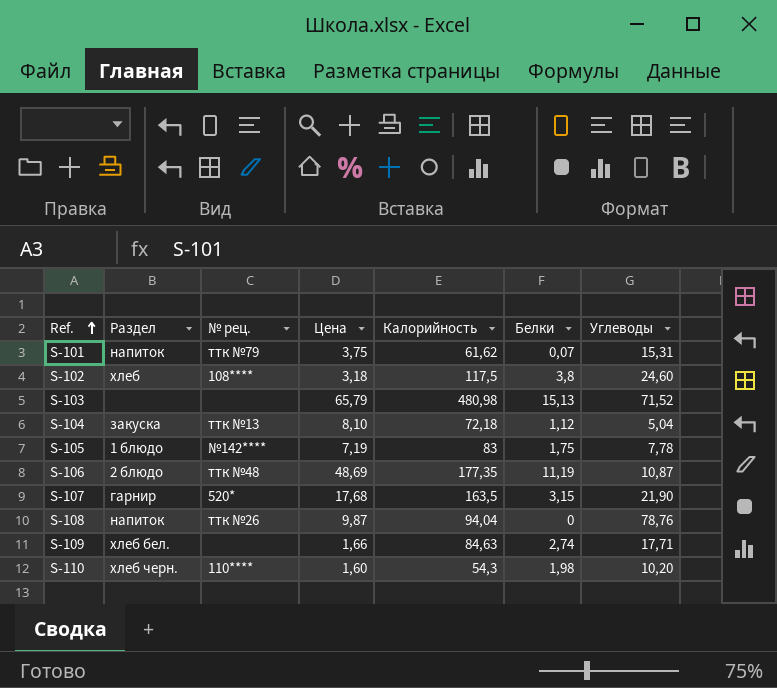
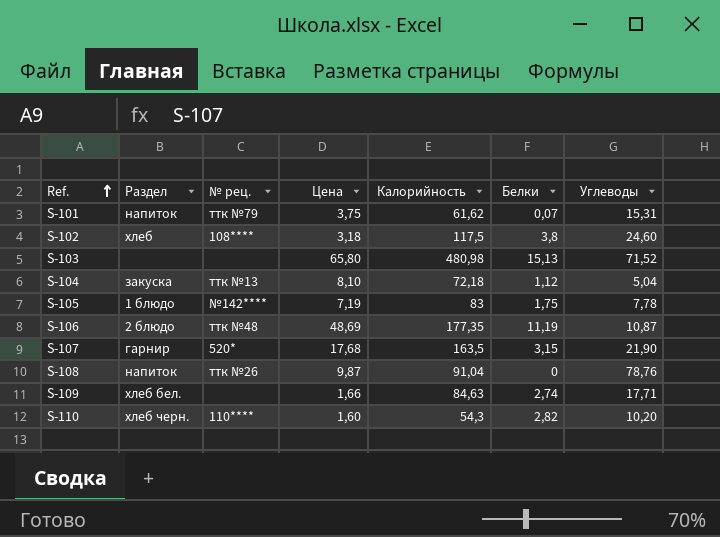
S-103 | Цена: 65,79 -> 65,80
S-108 | Калорийность: 94,04 -> 91,04
S-110 | Белки: 1,98 -> 2,82

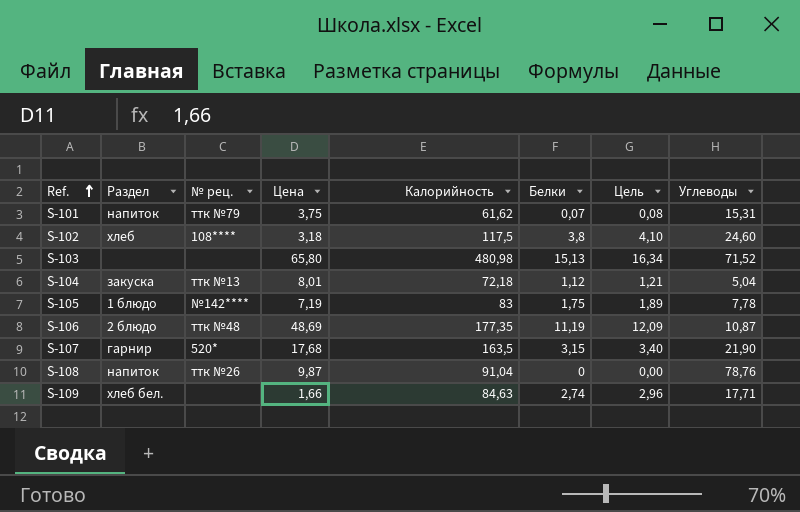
column Цель | formula: none -> [Белки] * 1,08
row S-110: хлеб черн. | 110**** | 1,60 | 54,3 | 2,82 | 10,20 -> none
S-104 | Цена: 8,10 -> 8,01

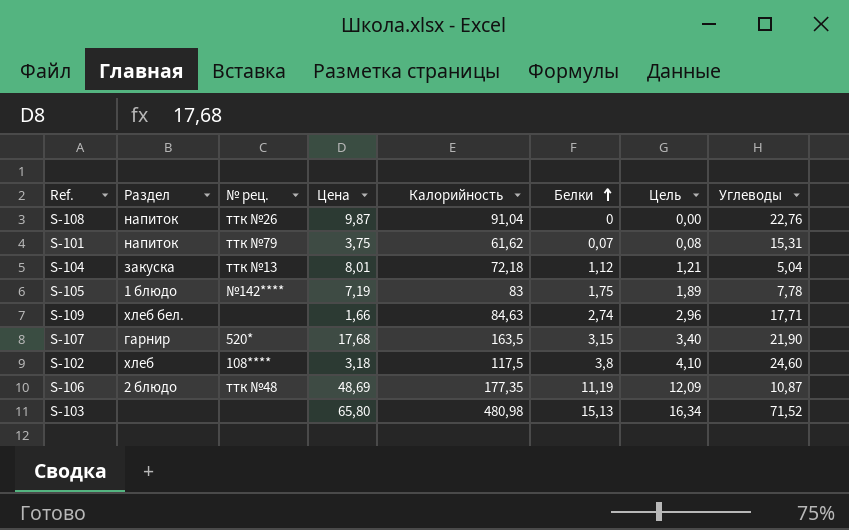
row order: Ref. ascending -> Белки ascending
S-108 | Углеводы: 78,76 -> 22,76

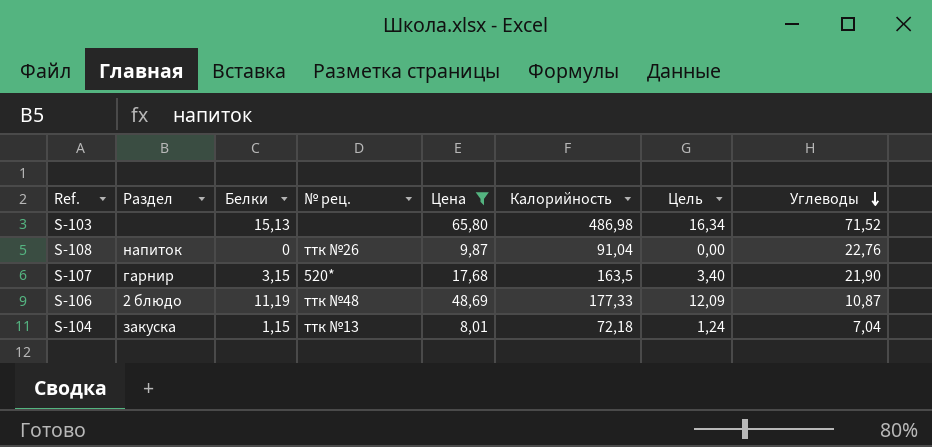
filter: none -> Цена >= 8,01
row order: Белки ascending -> Углеводы descending
column Белки | position: 6 -> 3
S-103 | Калорийность: 480,98 -> 486,98
S-106 | Калорийность: 177,35 -> 177,33
S-104 | Белки: 1,12 -> 1,15
S-104 | Цель: 1,21 -> 1,24
S-104 | Углеводы: 5,04 -> 7,04

